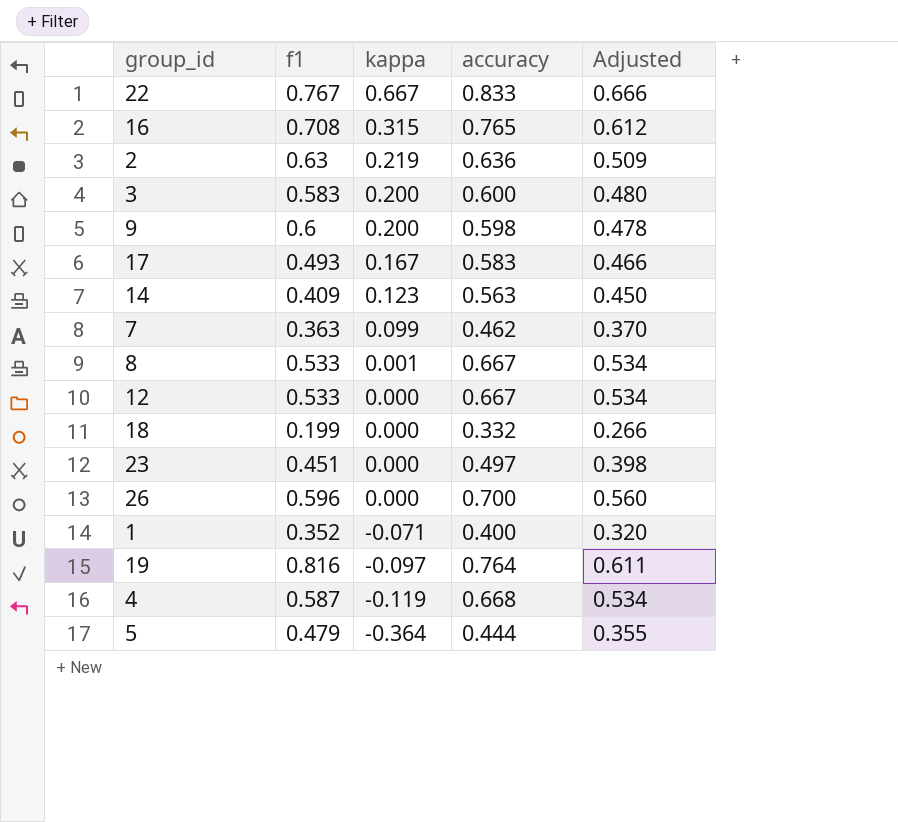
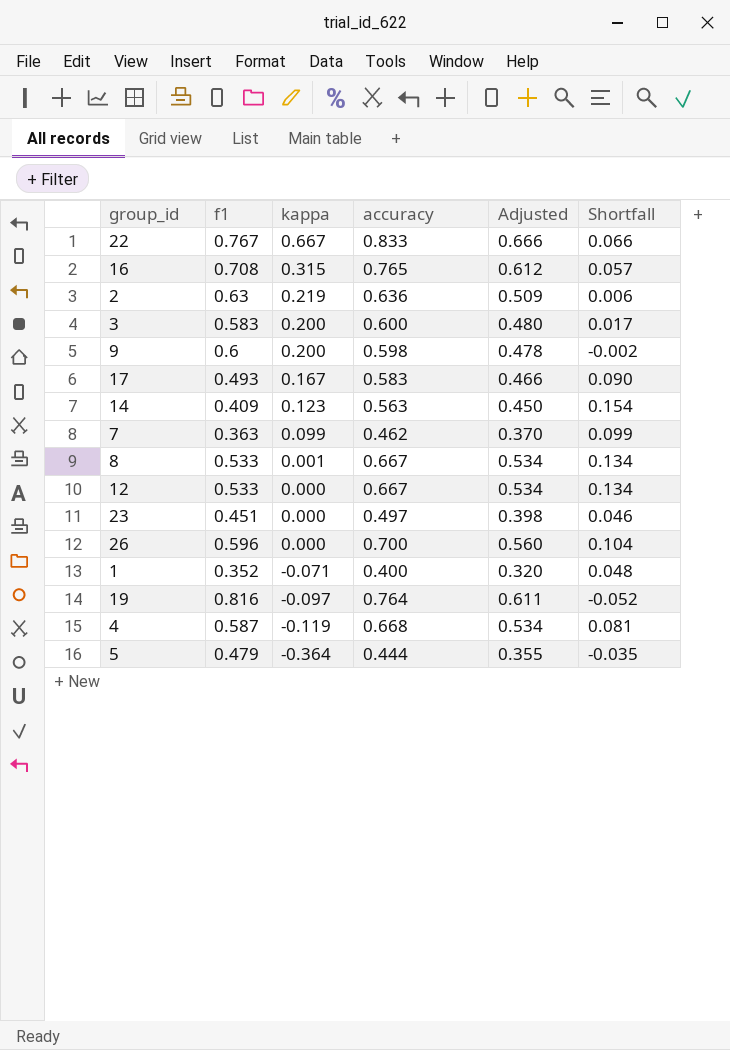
column Shortfall | formula: none -> [accuracy] - [f1]
row 18: 0.199 | 0.000 | 0.332 | 0.266 -> none

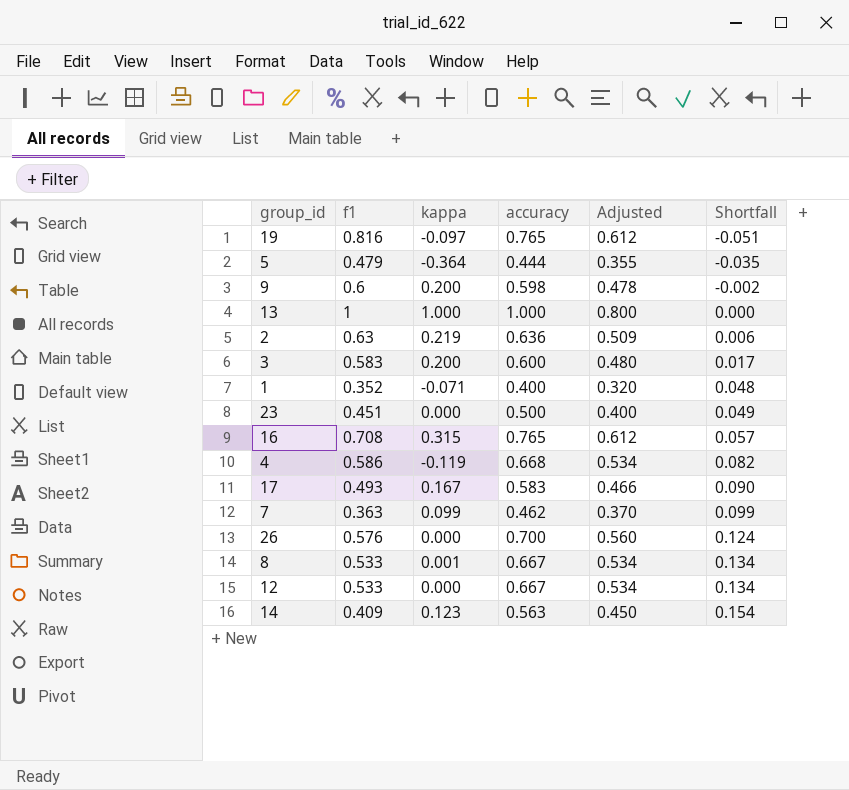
row order: kappa descending -> Shortfall ascending
row 22: 0.767 | 0.667 | 0.833 | 0.666 | 0.066 -> none
19 | accuracy: 0.764 -> 0.765
19 | Adjusted: 0.611 -> 0.612
19 | Shortfall: -0.052 -> -0.051
row 13: none -> 1 | 1.000 | 1.000 | 0.800 | 0.000
23 | accuracy: 0.497 -> 0.500
23 | Adjusted: 0.398 -> 0.400
23 | Shortfall: 0.046 -> 0.049
4 | f1: 0.587 -> 0.586
4 | Shortfall: 0.081 -> 0.082
26 | f1: 0.596 -> 0.576
26 | Shortfall: 0.104 -> 0.124

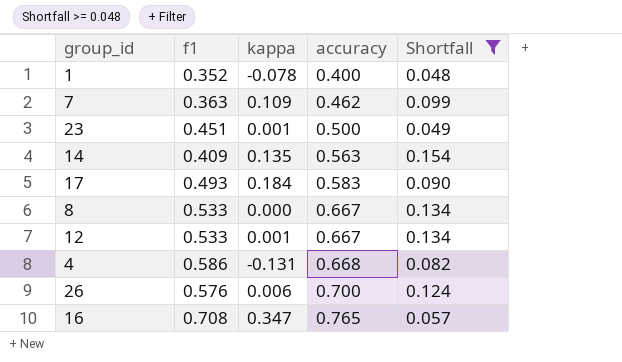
filter: none -> Shortfall >= 0.048
row order: Shortfall ascending -> accuracy ascending
column Adjusted | formula: [accuracy] * 0.8 -> none
1 | kappa: -0.071 -> -0.078
7 | kappa: 0.099 -> 0.109
23 | kappa: 0.000 -> 0.001
14 | kappa: 0.123 -> 0.135
17 | kappa: 0.167 -> 0.184
8 | kappa: 0.001 -> 0.000
12 | kappa: 0.000 -> 0.001
4 | kappa: -0.119 -> -0.131
26 | kappa: 0.000 -> 0.006
16 | kappa: 0.315 -> 0.347

